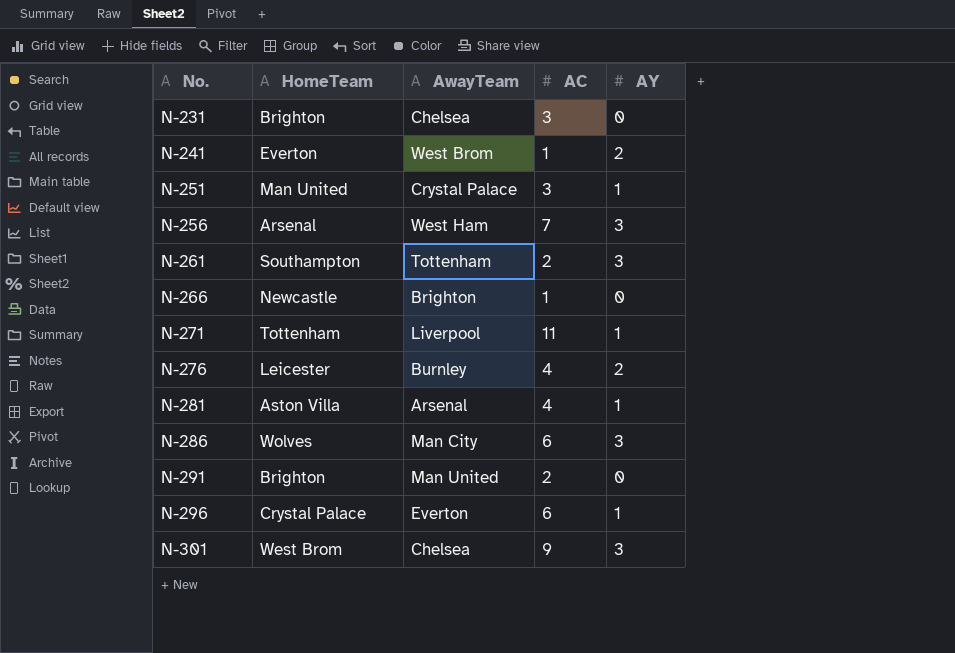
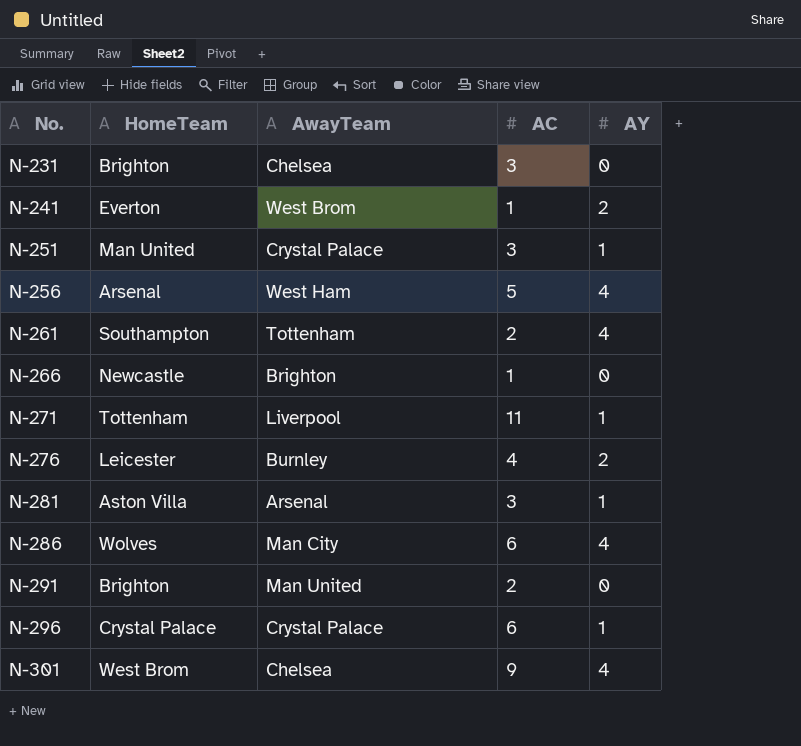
N-256 | AC: 7 -> 5
N-256 | AY: 3 -> 4
N-261 | AY: 3 -> 4
N-281 | AC: 4 -> 3
N-286 | AY: 3 -> 4
N-296 | AwayTeam: Everton -> Crystal Palace
N-301 | AY: 3 -> 4

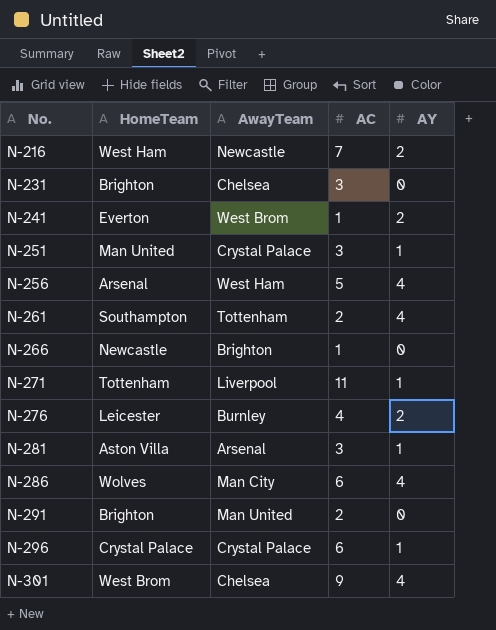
row N-216: none -> West Ham | Newcastle | 7 | 2

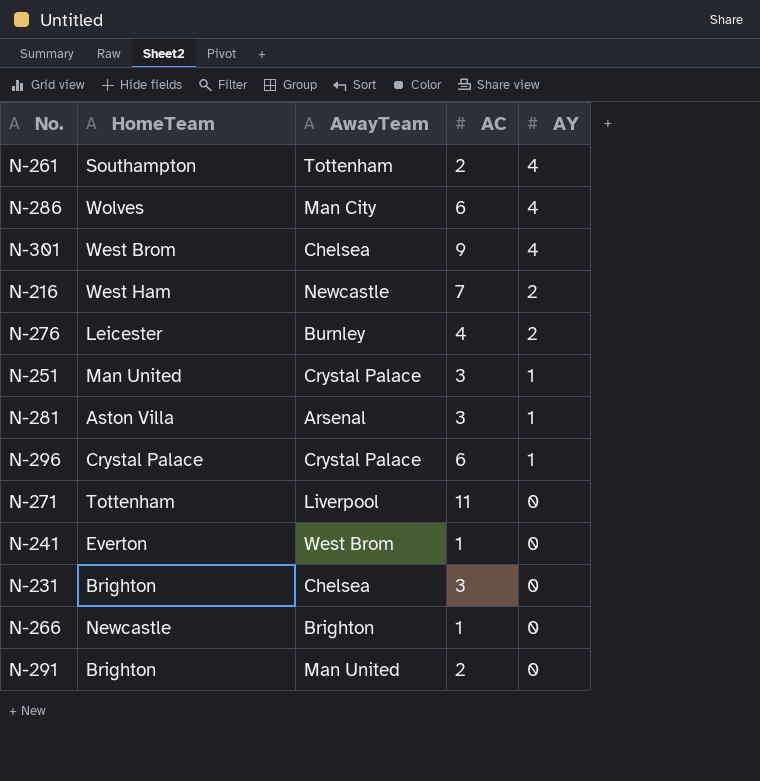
row order: No. ascending -> AY descending
row N-256: Arsenal | West Ham | 5 | 4 -> none
N-271 | AY: 1 -> 0
N-241 | AY: 2 -> 0

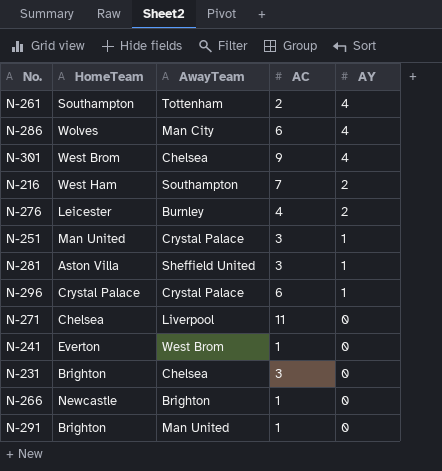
N-216 | AwayTeam: Newcastle -> Southampton
N-281 | AwayTeam: Arsenal -> Sheffield United
N-271 | HomeTeam: Tottenham -> Chelsea
N-291 | AC: 2 -> 1

